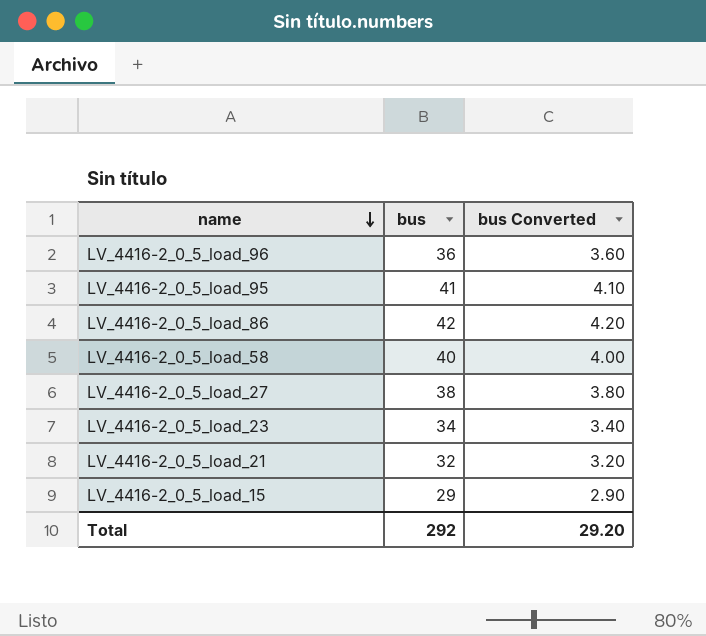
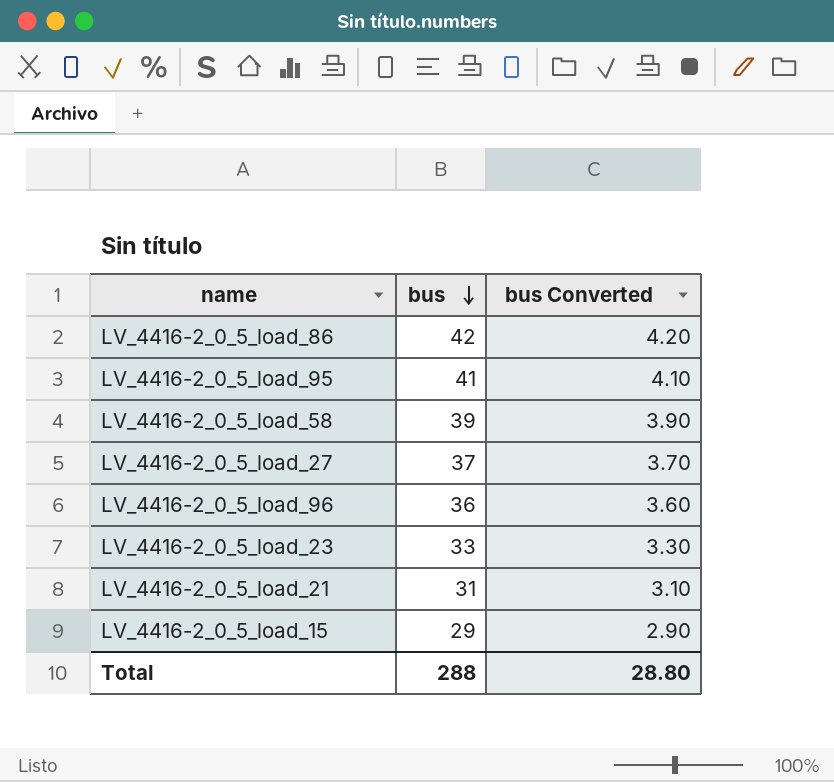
row order: name descending -> bus descending
LV_4416-2_0_5_load_58 | bus: 40 -> 39
LV_4416-2_0_5_load_58 | bus Converted: 4.00 -> 3.90
LV_4416-2_0_5_load_27 | bus: 38 -> 37
LV_4416-2_0_5_load_27 | bus Converted: 3.80 -> 3.70
LV_4416-2_0_5_load_23 | bus: 34 -> 33
LV_4416-2_0_5_load_23 | bus Converted: 3.40 -> 3.30
LV_4416-2_0_5_load_21 | bus: 32 -> 31
LV_4416-2_0_5_load_21 | bus Converted: 3.20 -> 3.10
Total | bus: 292 -> 288
Total | bus Converted: 29.20 -> 28.80

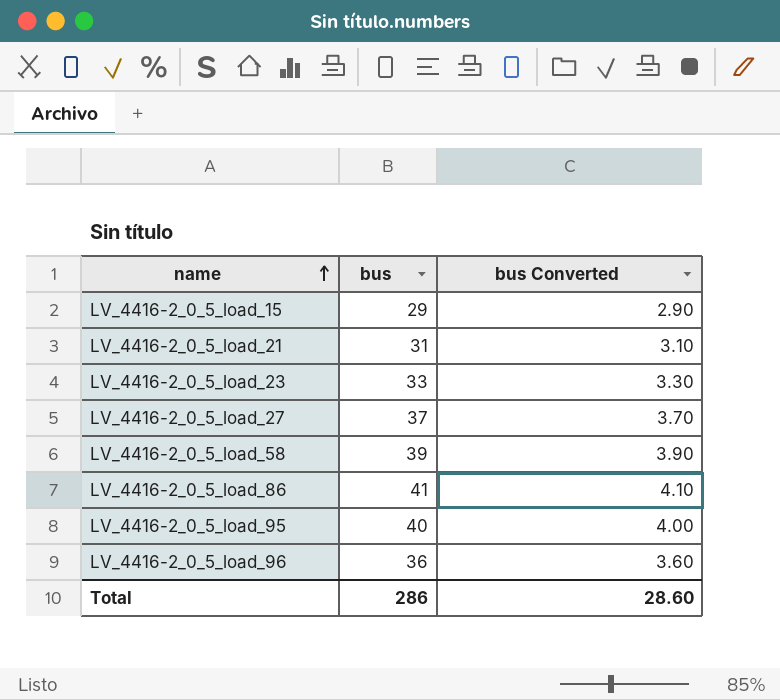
row order: bus descending -> name ascending
LV_4416-2_0_5_load_86 | bus: 42 -> 41
LV_4416-2_0_5_load_86 | bus Converted: 4.20 -> 4.10
LV_4416-2_0_5_load_95 | bus: 41 -> 40
LV_4416-2_0_5_load_95 | bus Converted: 4.10 -> 4.00
Total | bus: 288 -> 286
Total | bus Converted: 28.80 -> 28.60

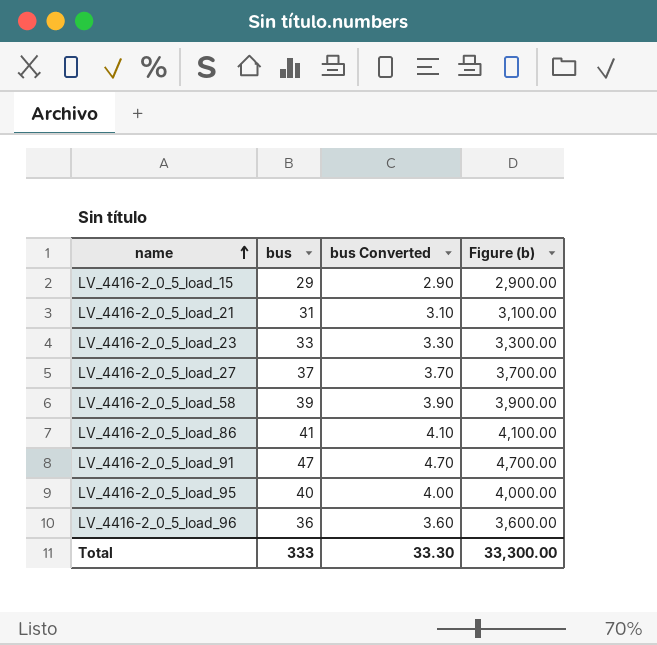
column Figure (b) | formula: none -> [bus] * 100
row LV_4416-2_0_5_load_91: none -> 47 | 4.70 | 4,700.00
Total | bus: 286 -> 333
Total | bus Converted: 28.60 -> 33.30

